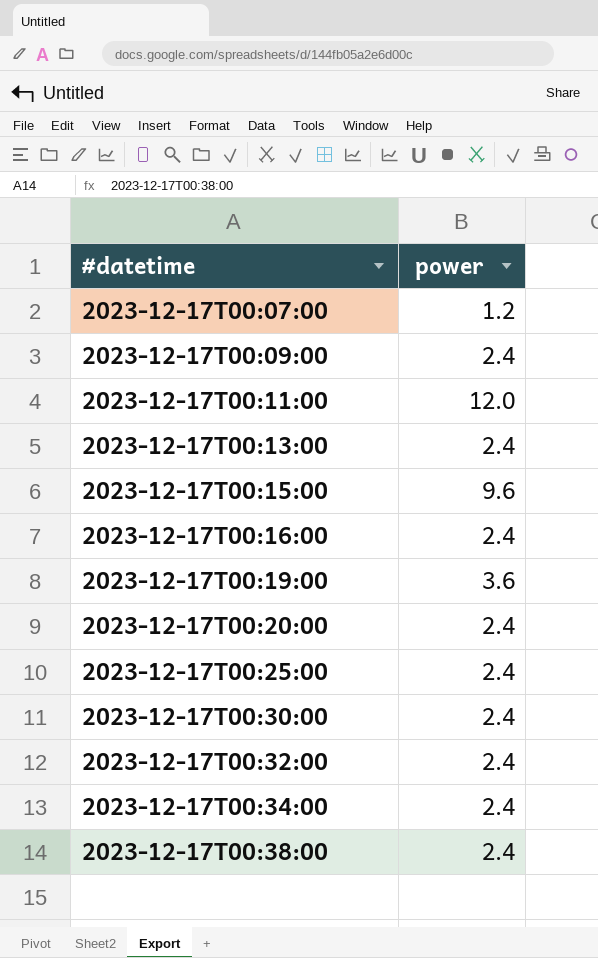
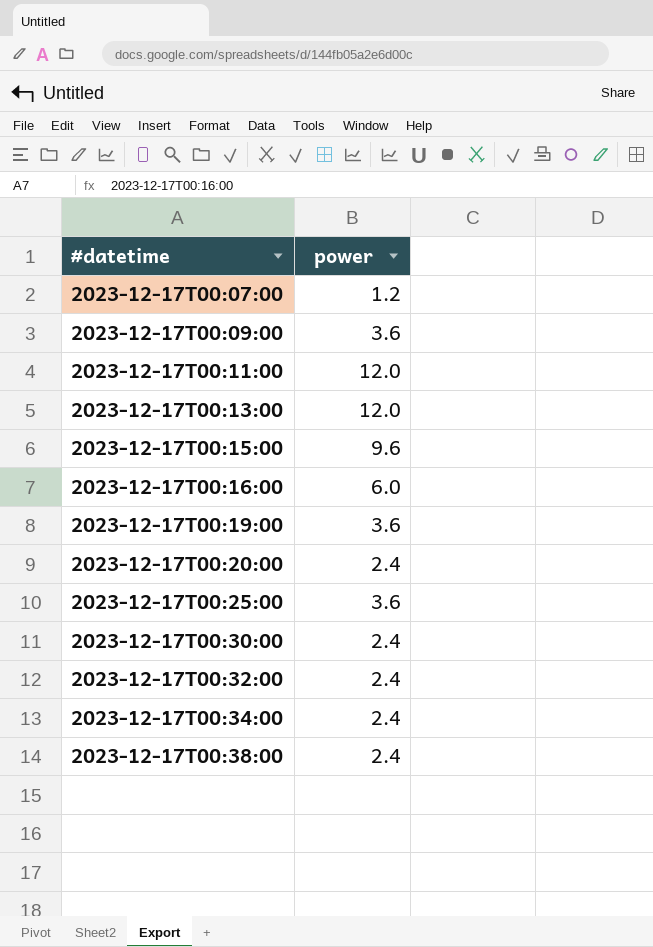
2023-12-17T00:09:00 | power: 2.4 -> 3.6
2023-12-17T00:13:00 | power: 2.4 -> 12.0
2023-12-17T00:16:00 | power: 2.4 -> 6.0
2023-12-17T00:25:00 | power: 2.4 -> 3.6

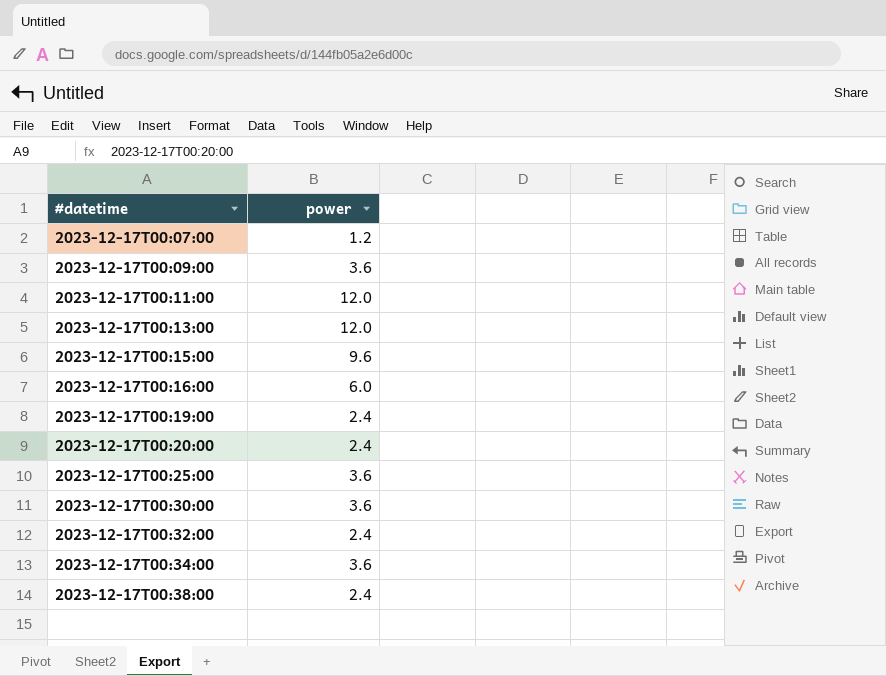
2023-12-17T00:19:00 | power: 3.6 -> 2.4
2023-12-17T00:30:00 | power: 2.4 -> 3.6
2023-12-17T00:34:00 | power: 2.4 -> 3.6

